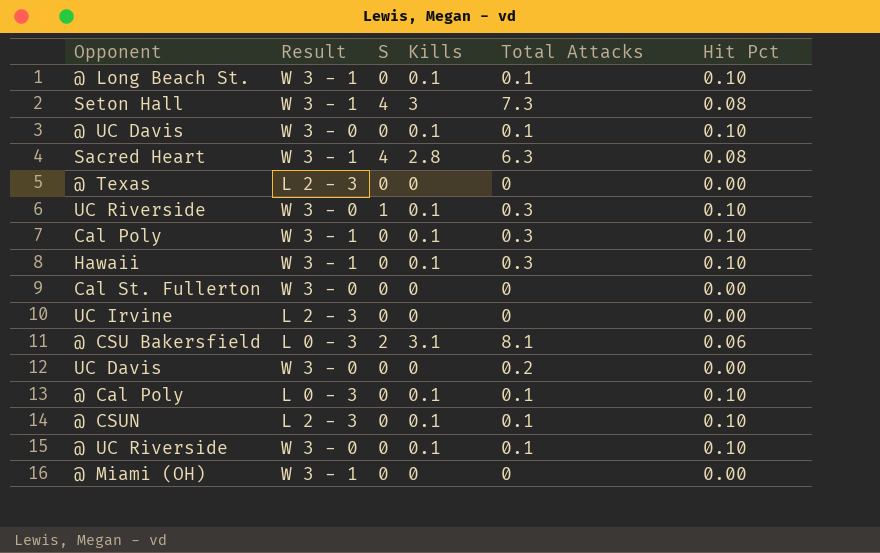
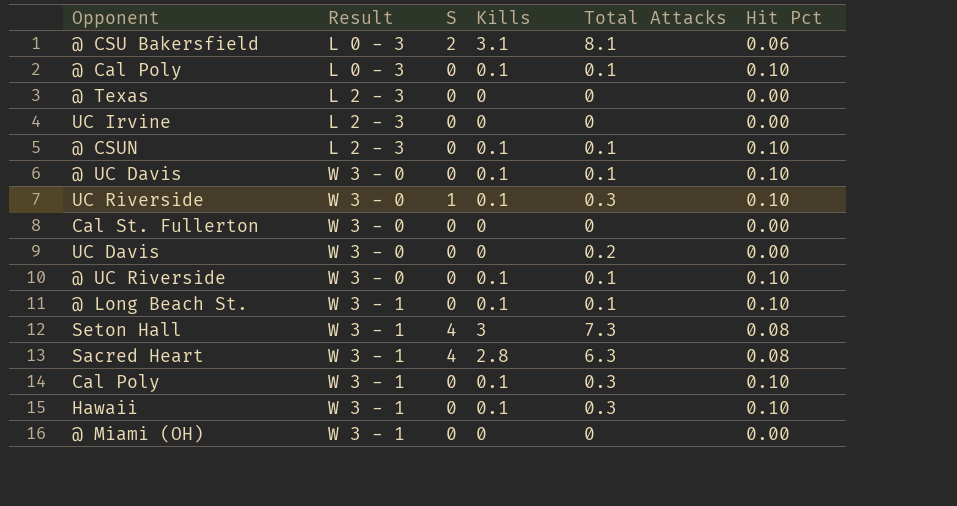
row order: none -> Result ascending

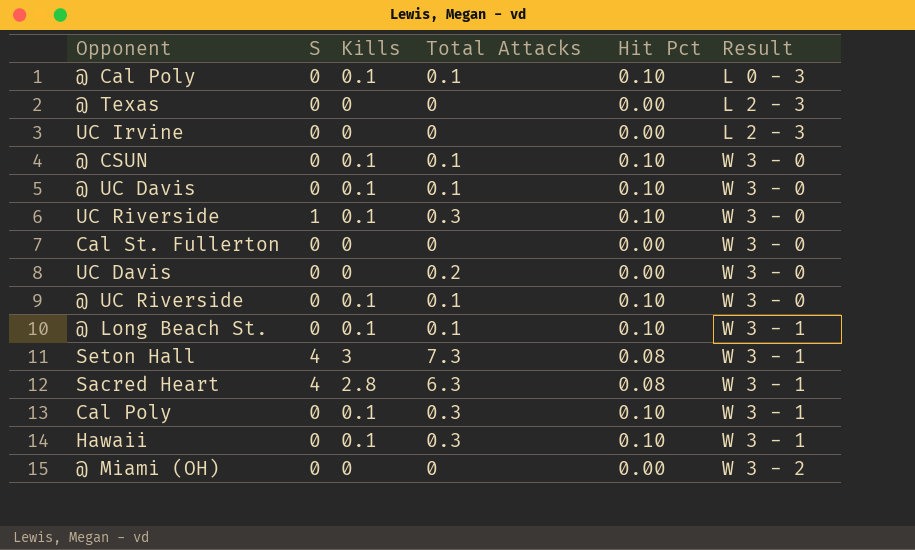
column Result | position: 2 -> 6
row @ CSU Bakersfield: L 0 - 3 | 2 | 3.1 | 8.1 | 0.06 -> none
@ CSUN | Result: L 2 - 3 -> W 3 - 0
@ Miami (OH) | Result: W 3 - 1 -> W 3 - 2

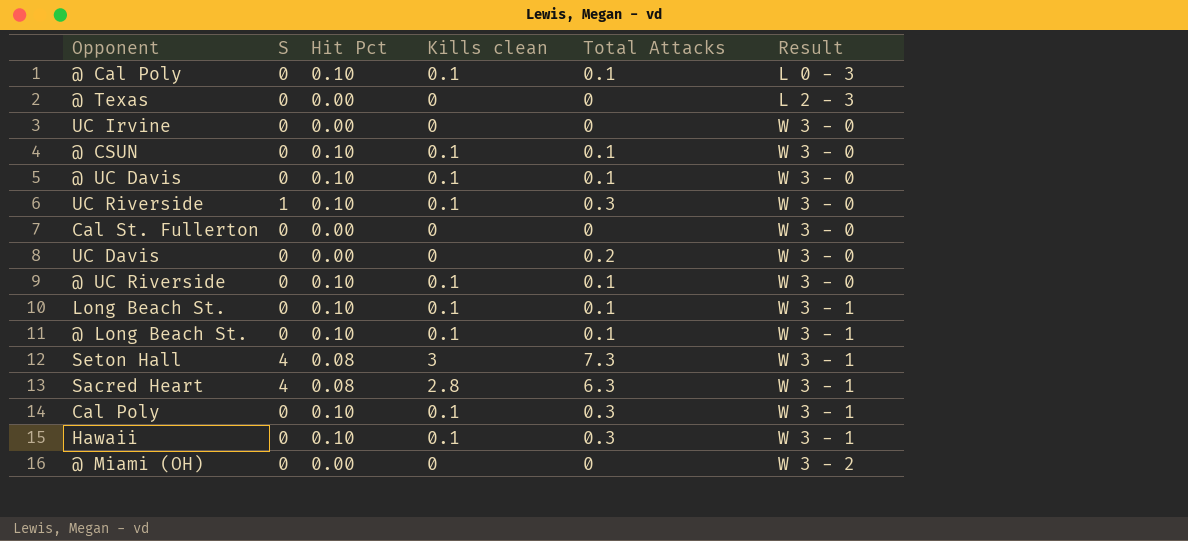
column Hit Pct | position: 5 -> 3
column name: Kills -> Kills clean
UC Irvine | Result: L 2 - 3 -> W 3 - 0
row Long Beach St.: none -> 0 | 0.10 | 0.1 | 0.1 | W 3 - 1

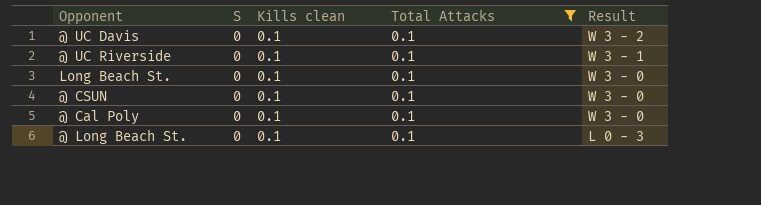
filter: none -> Total Attacks = 0.1
row order: Result ascending -> Result descending
column Hit Pct | position: 3 -> none
@ UC Davis | Result: W 3 - 0 -> W 3 - 2
@ UC Riverside | Result: W 3 - 0 -> W 3 - 1
Long Beach St. | Result: W 3 - 1 -> W 3 - 0
@ Cal Poly | Result: L 0 - 3 -> W 3 - 0
@ Long Beach St. | Result: W 3 - 1 -> L 0 - 3

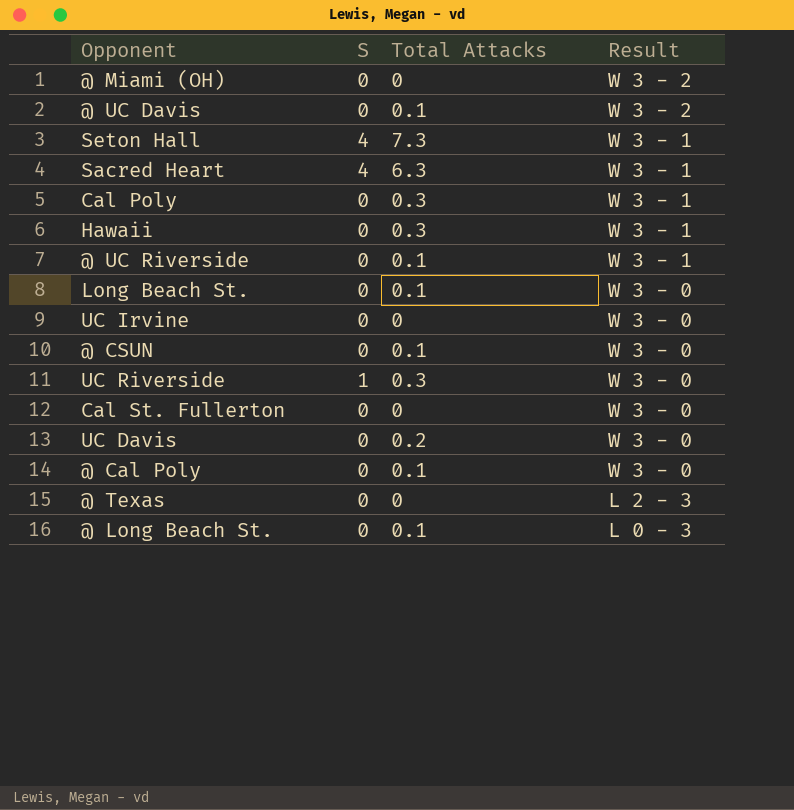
filter: Total Attacks = 0.1 -> none
column Kills clean | position: 3 -> none

